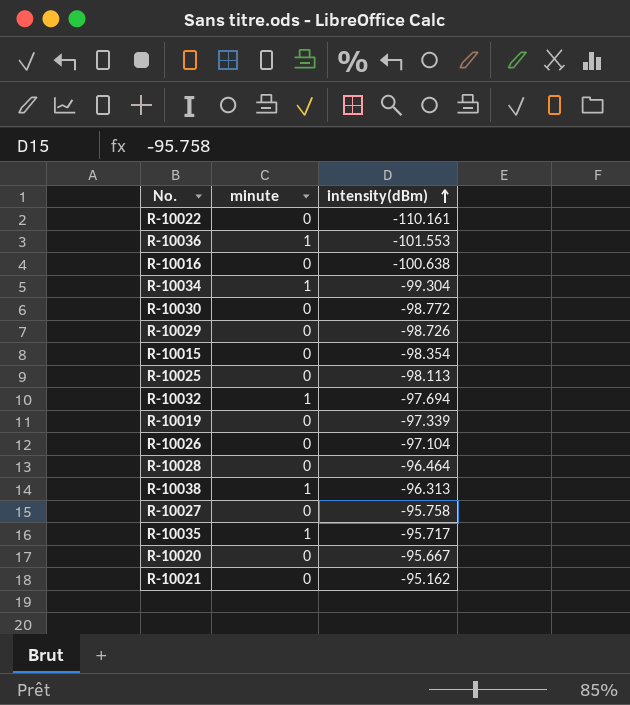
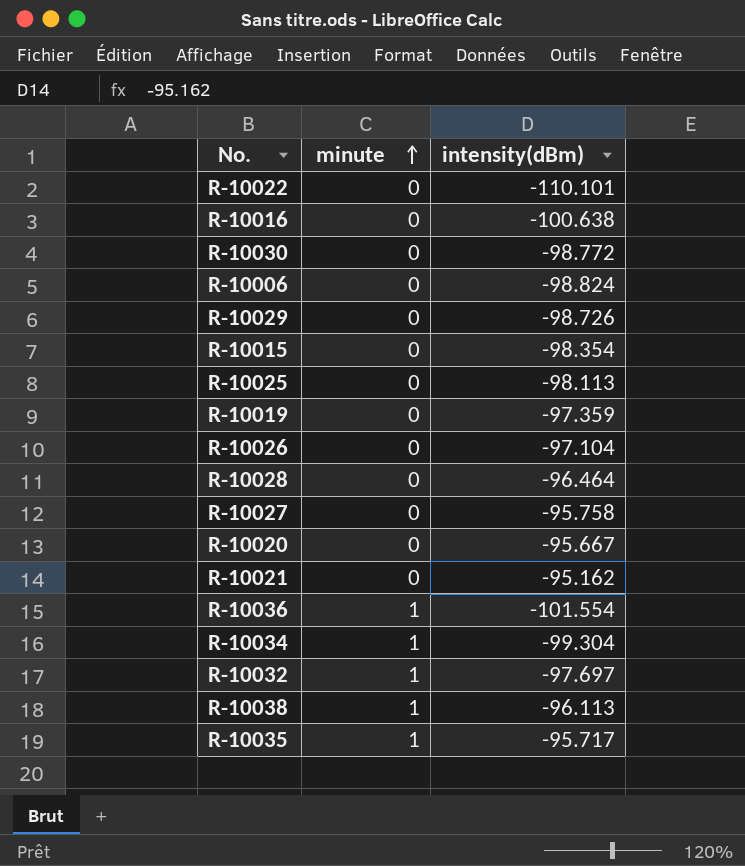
row order: intensity(dBm) ascending -> minute ascending
R-10022 | intensity(dBm): -110.161 -> -110.101
row R-10006: none -> 0 | -98.824
R-10019 | intensity(dBm): -97.339 -> -97.359
R-10036 | intensity(dBm): -101.553 -> -101.554
R-10032 | intensity(dBm): -97.694 -> -97.697
R-10038 | intensity(dBm): -96.313 -> -96.113

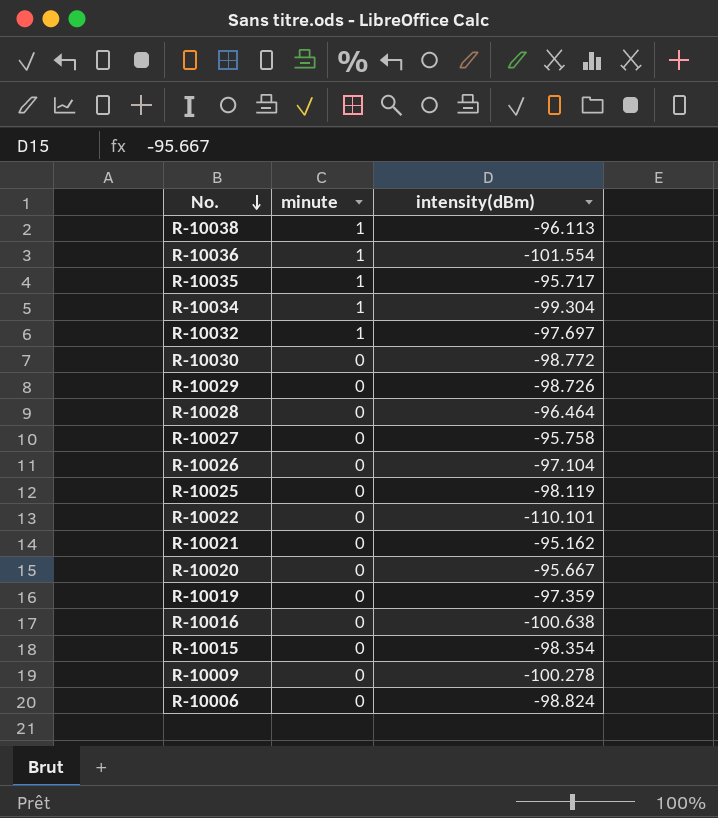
row order: minute ascending -> No. descending
R-10025 | intensity(dBm): -98.113 -> -98.119
row R-10009: none -> 0 | -100.278

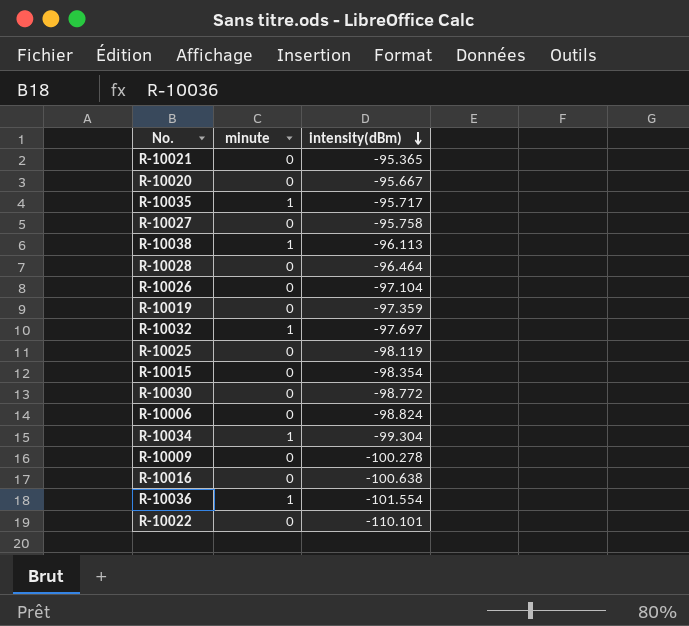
row order: No. descending -> intensity(dBm) descending
row R-10029: 0 | -98.726 -> none
R-10021 | intensity(dBm): -95.162 -> -95.365

